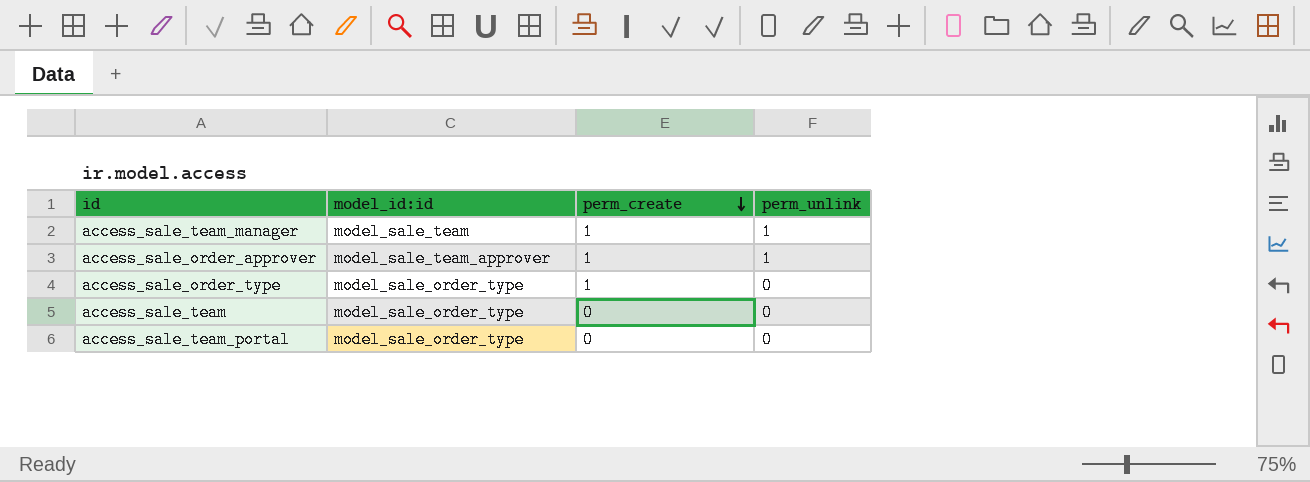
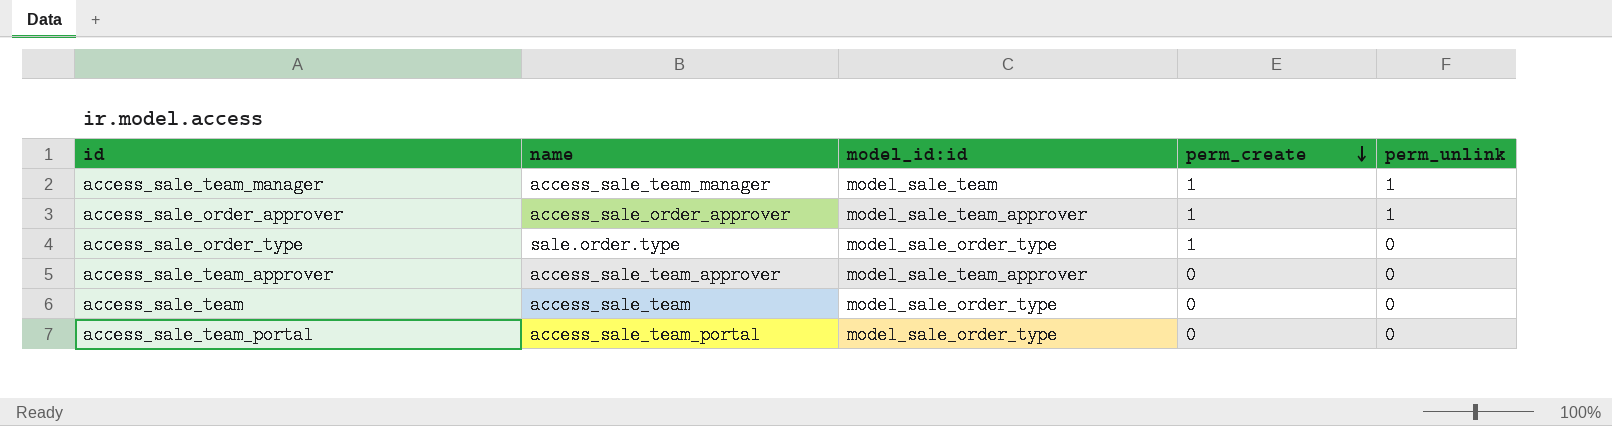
column name | position: none -> 2
row access_sale_team_approver: none -> access_sale_team_approver | model_sale_team_approver | 0 | 0

